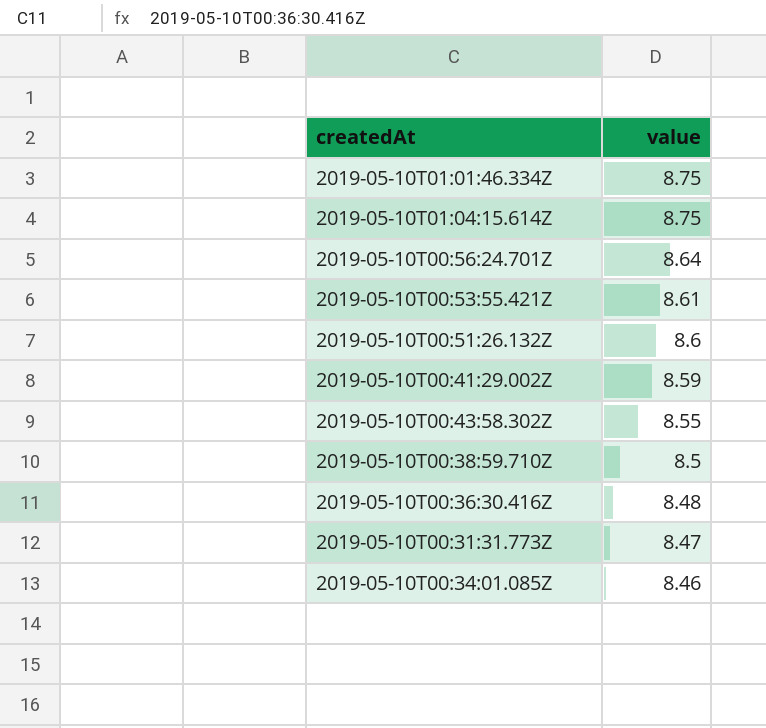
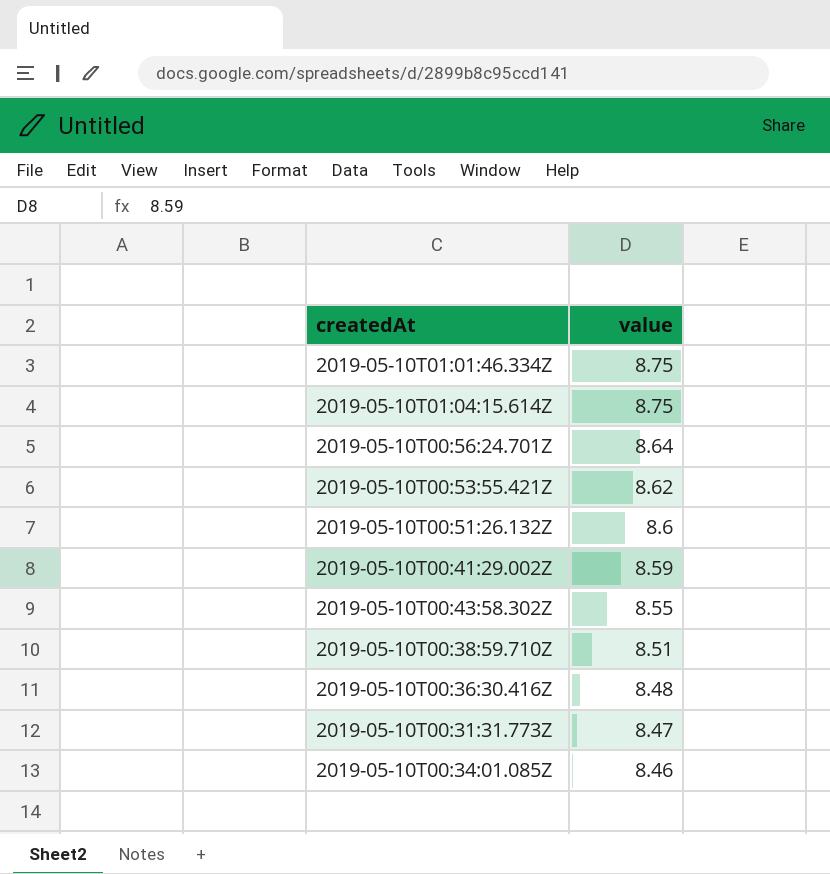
2019-05-10T00:53:55.421Z | value: 8.61 -> 8.62
2019-05-10T00:38:59.710Z | value: 8.5 -> 8.51

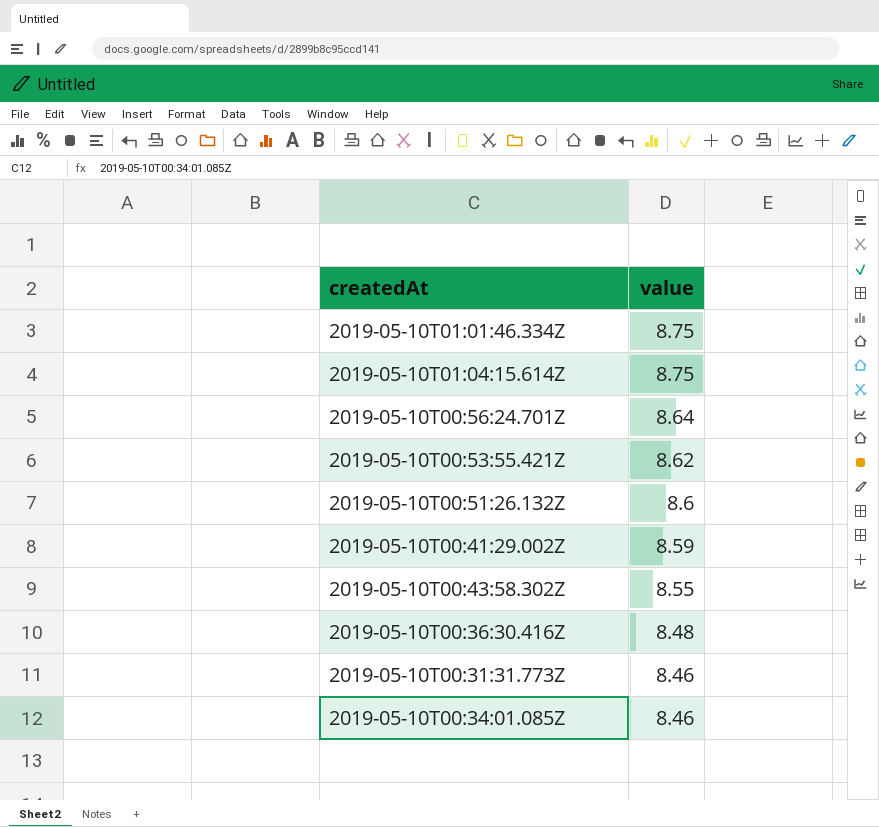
row 2019-05-10T00:38:59.710Z: 8.51 -> none
2019-05-10T00:31:31.773Z | value: 8.47 -> 8.46

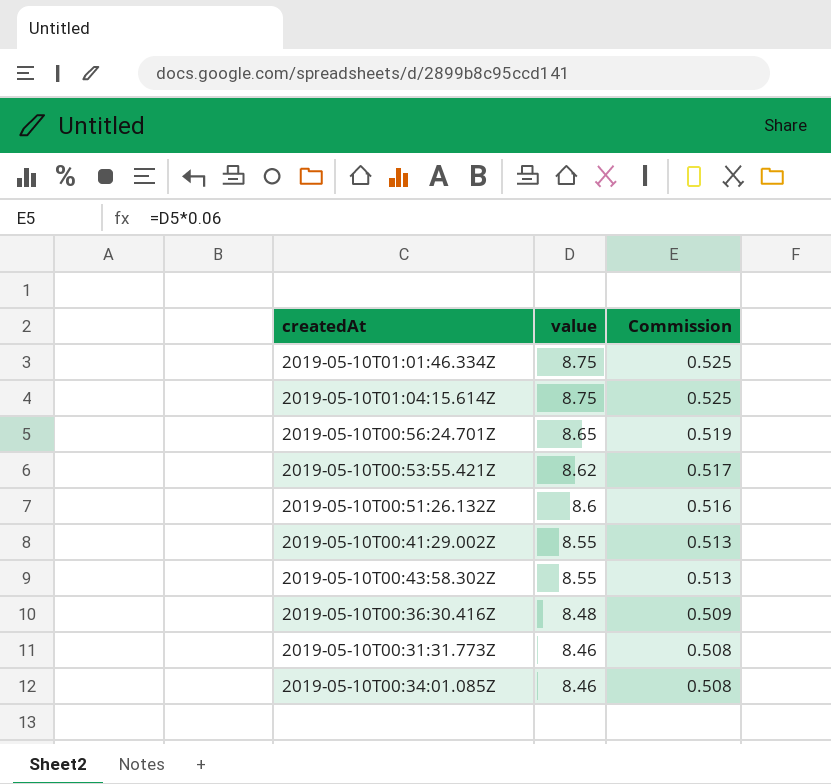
column Commission | formula: none -> [value] * 0.06
2019-05-10T00:56:24.701Z | value: 8.64 -> 8.65
2019-05-10T00:41:29.002Z | value: 8.59 -> 8.55

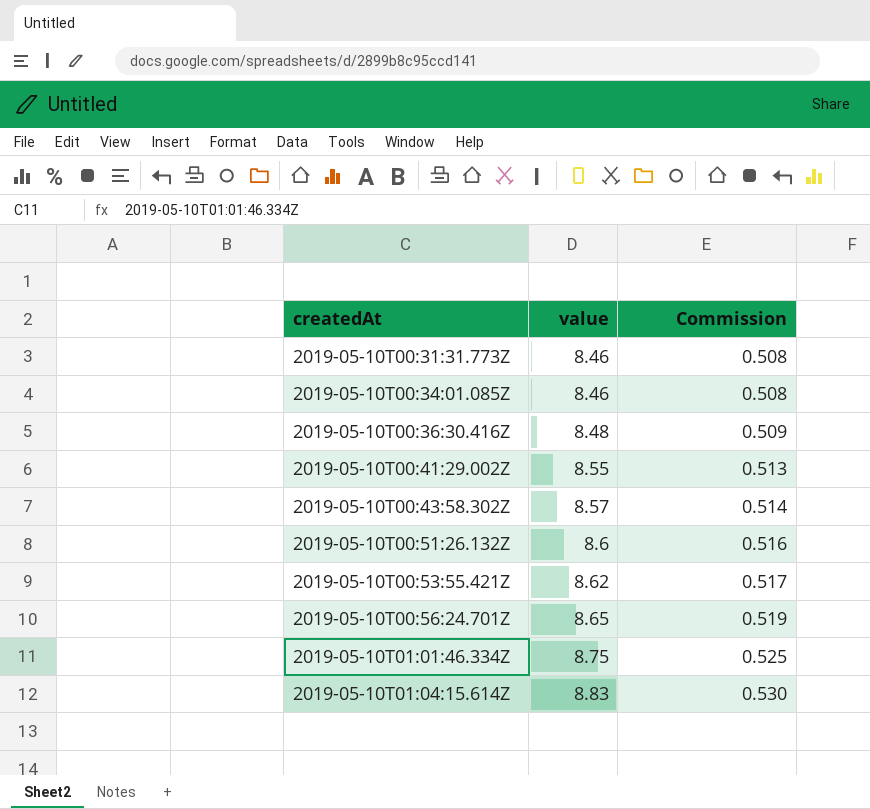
row order: value descending -> createdAt ascending
2019-05-10T00:43:58.302Z | value: 8.55 -> 8.57
2019-05-10T00:43:58.302Z | Commission: 0.513 -> 0.514
2019-05-10T01:04:15.614Z | value: 8.75 -> 8.83
2019-05-10T01:04:15.614Z | Commission: 0.525 -> 0.530

